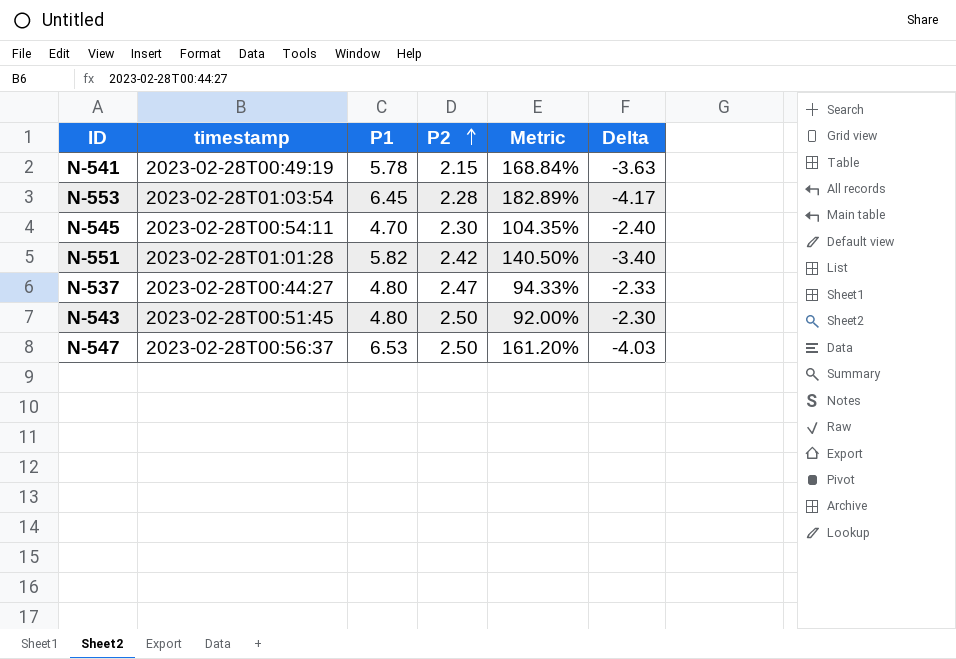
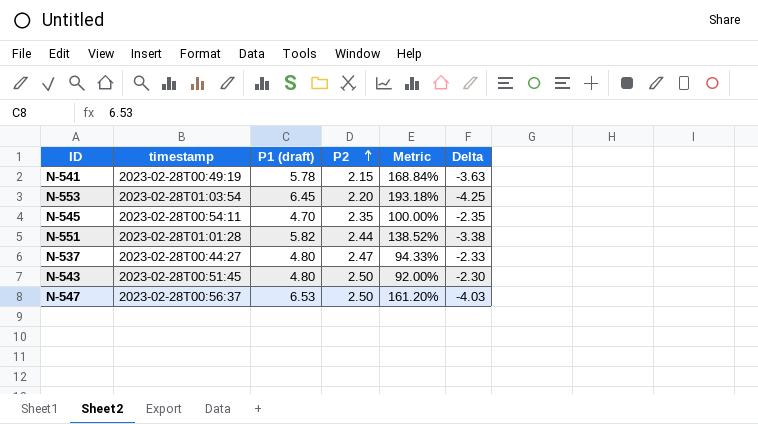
column name: P1 -> P1 (draft)
N-553 | P2: 2.28 -> 2.20
N-553 | Metric: 182.89% -> 193.18%
N-553 | Delta: -4.17 -> -4.25
N-545 | P2: 2.30 -> 2.35
N-545 | Metric: 104.35% -> 100.00%
N-545 | Delta: -2.40 -> -2.35
N-551 | P2: 2.42 -> 2.44
N-551 | Metric: 140.50% -> 138.52%
N-551 | Delta: -3.40 -> -3.38

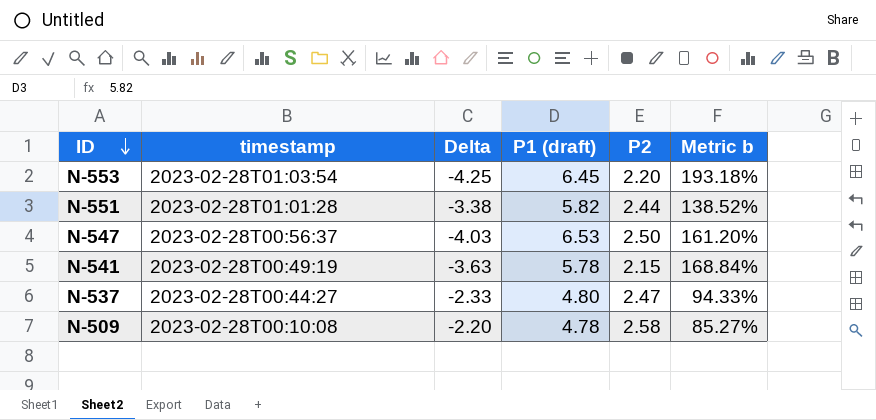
row order: P2 ascending -> ID descending
column Delta | position: 6 -> 3
column name: Metric -> Metric b
row N-545: 2023-02-28T00:54:11 | 4.70 | 2.35 | 100.00% | -2.35 -> none
row N-543: 2023-02-28T00:51:45 | 4.80 | 2.50 | 92.00% | -2.30 -> none
row N-509: none -> 2023-02-28T00:10:08 | -2.20 | 4.78 | 2.58 | 85.27%

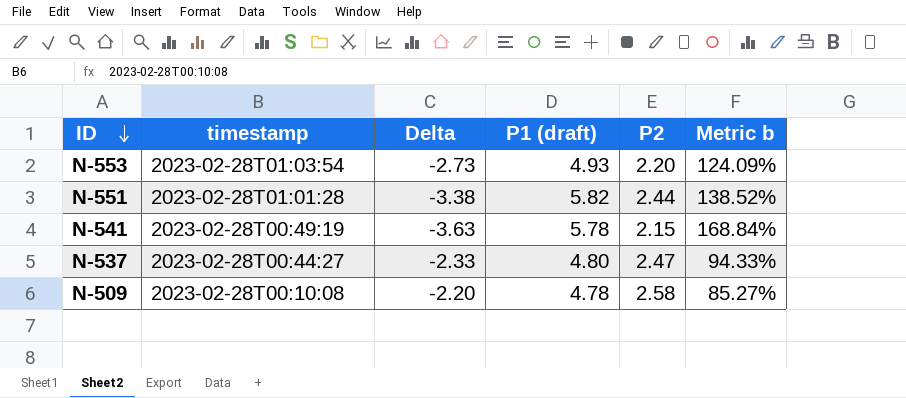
row N-547: 2023-02-28T00:56:37 | -4.03 | 6.53 | 2.50 | 161.20% -> none
N-553 | Delta: -4.25 -> -2.73
N-553 | P1 (draft): 6.45 -> 4.93
N-553 | Metric b: 193.18% -> 124.09%

